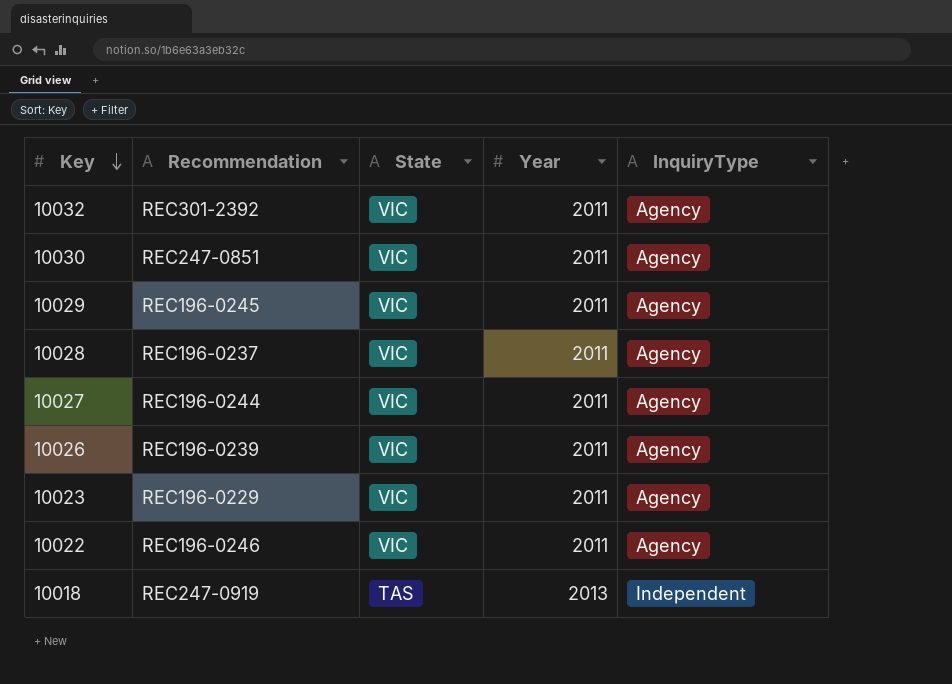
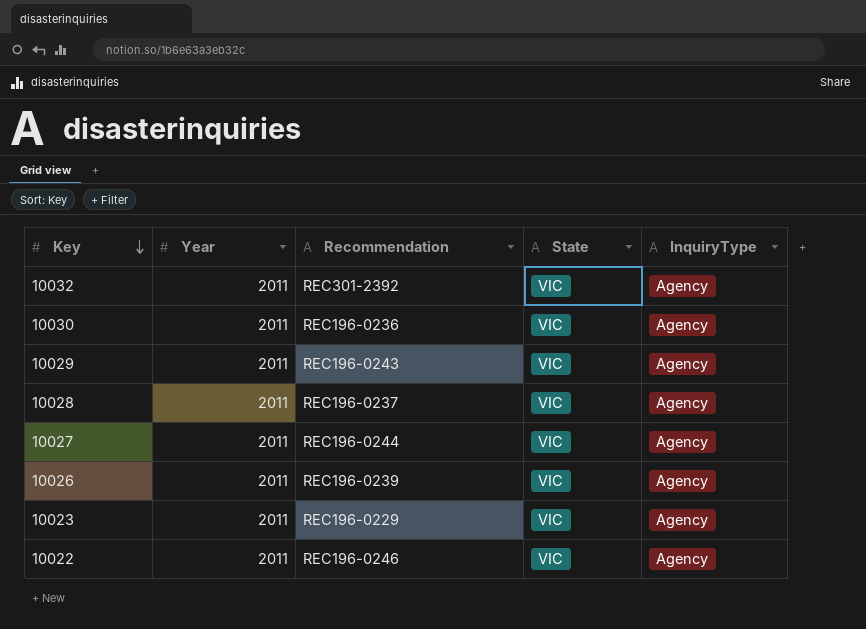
column Year | position: 4 -> 2
row 10018: REC247-0919 | TAS | 2013 | Independent -> none
10030 | Recommendation: REC247-0851 -> REC196-0236
10029 | Recommendation: REC196-0245 -> REC196-0243

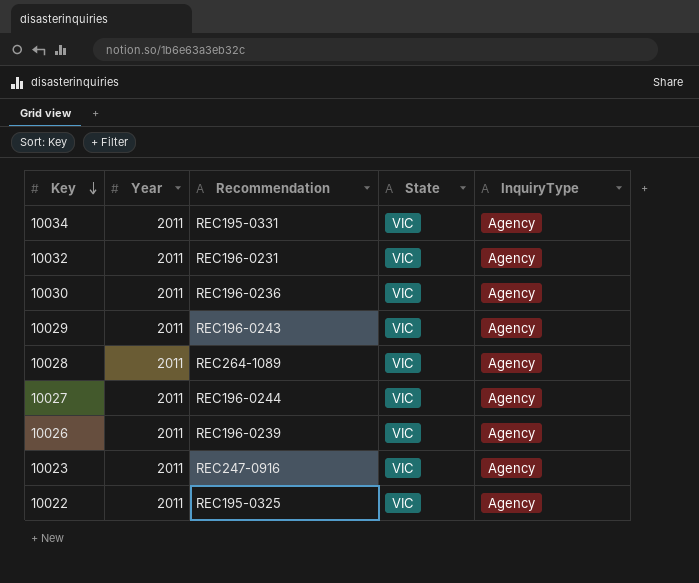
row 10034: none -> 2011 | REC195-0331 | VIC | Agency
10032 | Recommendation: REC301-2392 -> REC196-0231
10028 | Recommendation: REC196-0237 -> REC264-1089
10023 | Recommendation: REC196-0229 -> REC247-0916
10022 | Recommendation: REC196-0246 -> REC195-0325

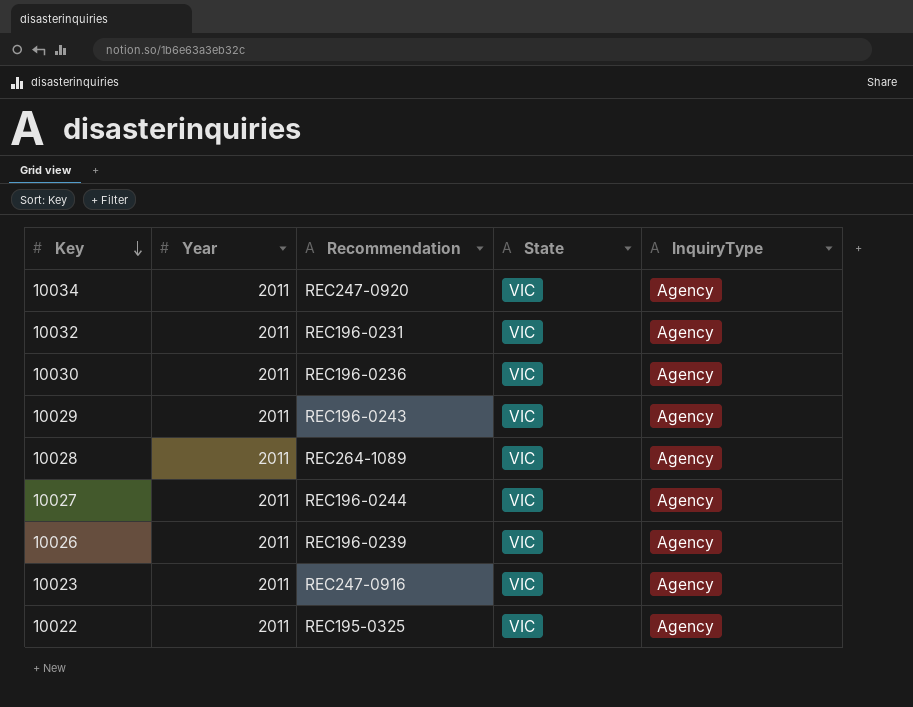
10034 | Recommendation: REC195-0331 -> REC247-0920

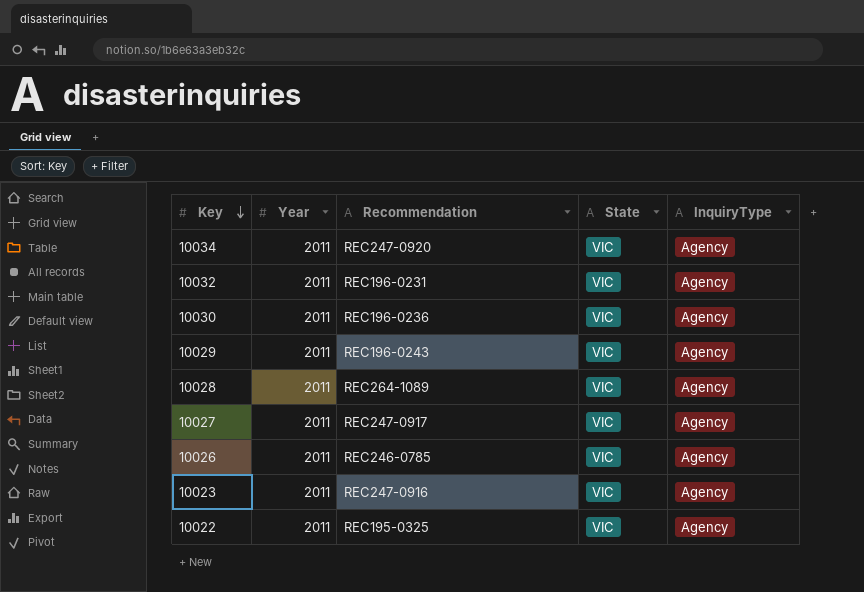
10027 | Recommendation: REC196-0244 -> REC247-0917
10026 | Recommendation: REC196-0239 -> REC246-0785

